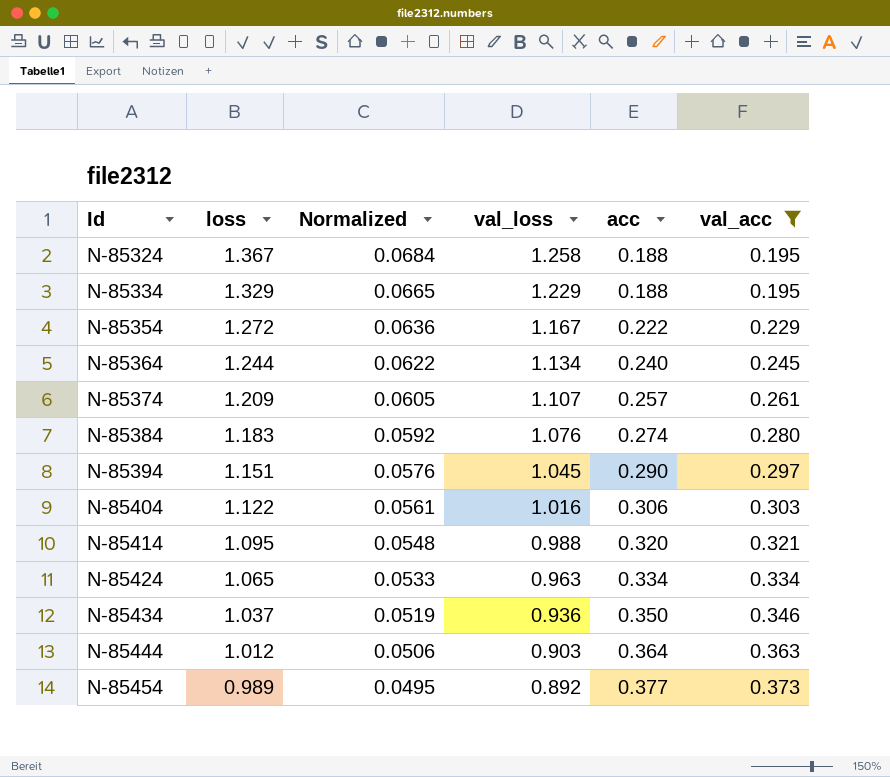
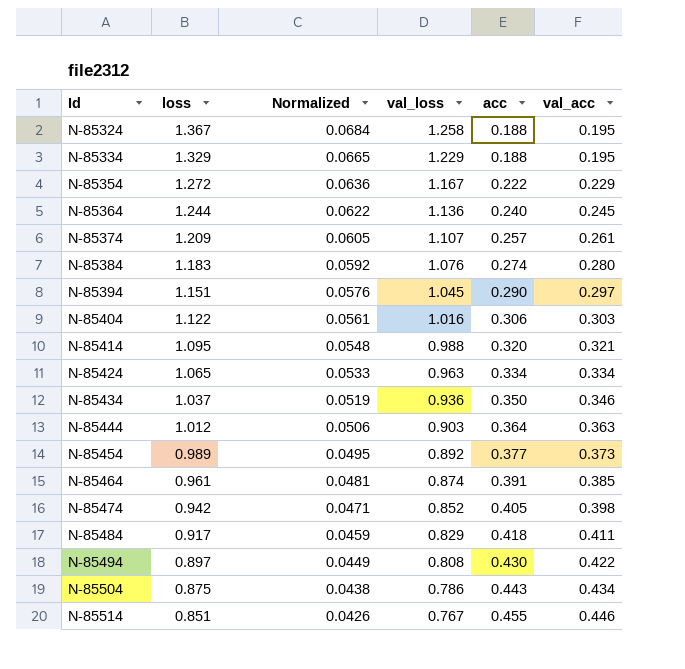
filter: val_acc <= 0.373 -> none
N-85364 | val_loss: 1.134 -> 1.136

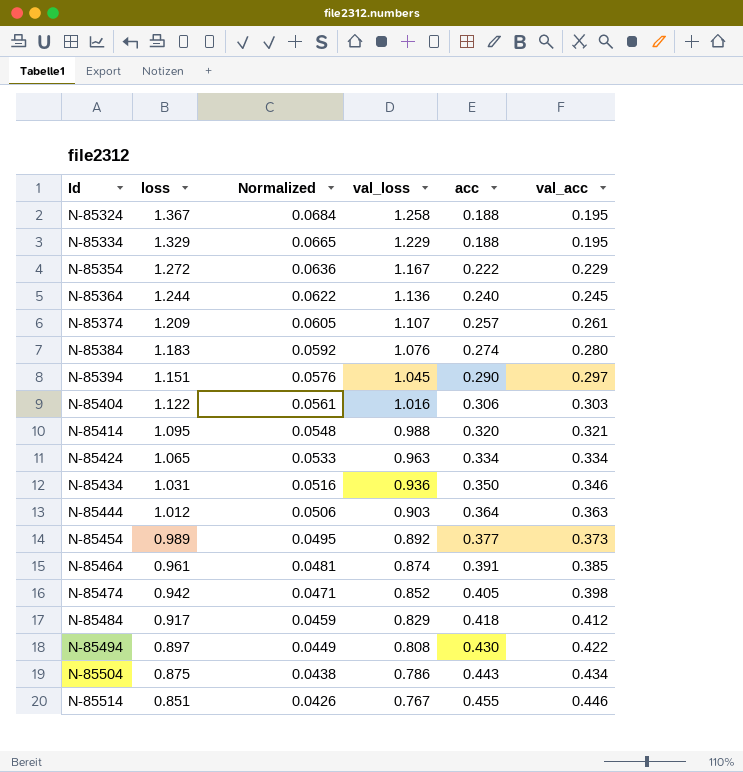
N-85434 | loss: 1.037 -> 1.031
N-85434 | Normalized: 0.0519 -> 0.0516
N-85484 | val_acc: 0.411 -> 0.412

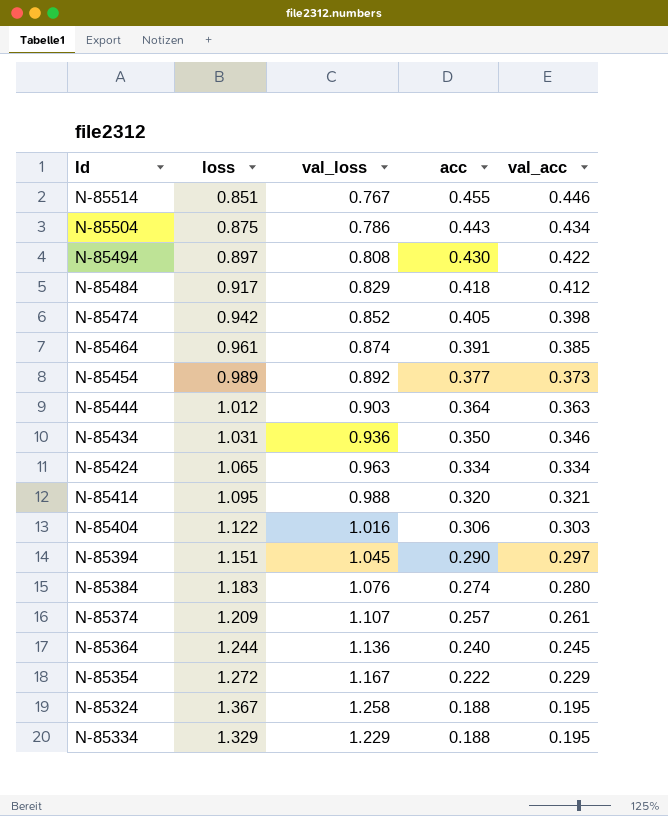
row order: Id ascending -> acc descending
column Normalized | formula: [loss] * 0.05 -> none

